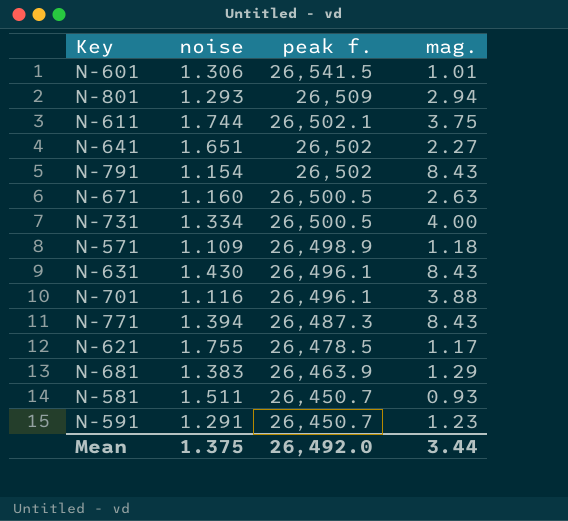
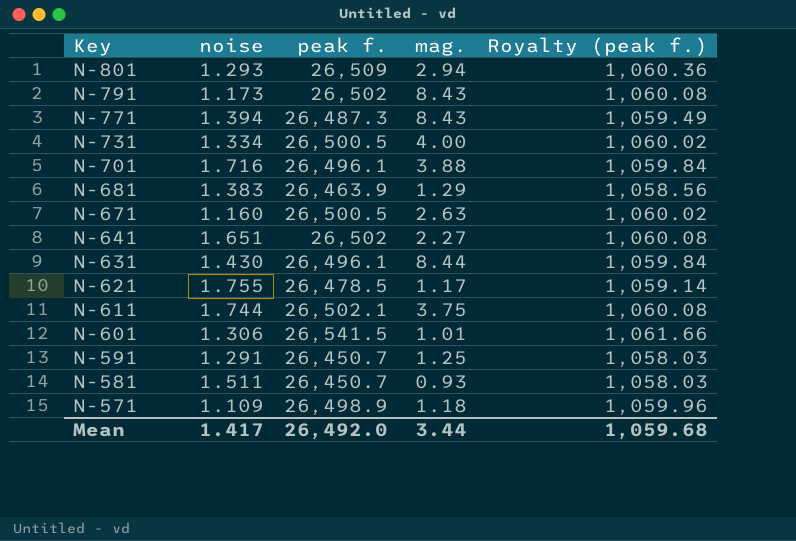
row order: peak f. descending -> Key descending
column Royalty (peak f.) | formula: none -> [peak f.] * 0.04
N-791 | noise: 1.154 -> 1.173
N-701 | noise: 1.116 -> 1.716
N-631 | mag.: 8.43 -> 8.44
N-591 | mag.: 1.23 -> 1.25
Mean | noise: 1.375 -> 1.417

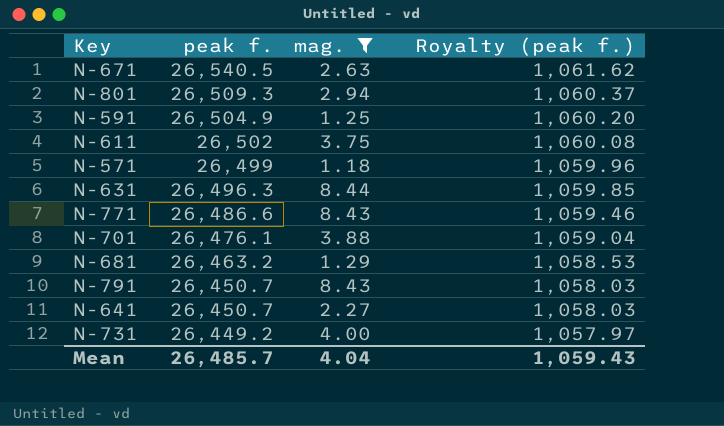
filter: none -> mag. >= 1.18
row order: Key descending -> peak f. descending
column noise | position: 2 -> none
N-671 | peak f.: 26,500.5 -> 26,540.5
N-671 | Royalty (peak f.): 1,060.02 -> 1,061.62
N-801 | peak f.: 26,509 -> 26,509.3
N-801 | Royalty (peak f.): 1,060.36 -> 1,060.37
N-591 | peak f.: 26,450.7 -> 26,504.9
N-591 | Royalty (peak f.): 1,058.03 -> 1,060.20
N-611 | peak f.: 26,502.1 -> 26,502
N-571 | peak f.: 26,498.9 -> 26,499
N-631 | peak f.: 26,496.1 -> 26,496.3
N-631 | Royalty (peak f.): 1,059.84 -> 1,059.85
N-771 | peak f.: 26,487.3 -> 26,486.6
N-771 | Royalty (peak f.): 1,059.49 -> 1,059.46
N-701 | peak f.: 26,496.1 -> 26,476.1
N-701 | Royalty (peak f.): 1,059.84 -> 1,059.04
N-681 | peak f.: 26,463.9 -> 26,463.2
N-681 | Royalty (peak f.): 1,058.56 -> 1,058.53
N-791 | peak f.: 26,502 -> 26,450.7
N-791 | Royalty (peak f.): 1,060.08 -> 1,058.03
N-641 | peak f.: 26,502 -> 26,450.7
N-641 | Royalty (peak f.): 1,060.08 -> 1,058.03
N-731 | peak f.: 26,500.5 -> 26,449.2
N-731 | Royalty (peak f.): 1,060.02 -> 1,057.97
Mean | peak f.: 26,492.0 -> 26,485.7
Mean | mag.: 3.44 -> 4.04
Mean | Royalty (peak f.): 1,059.68 -> 1,059.43

